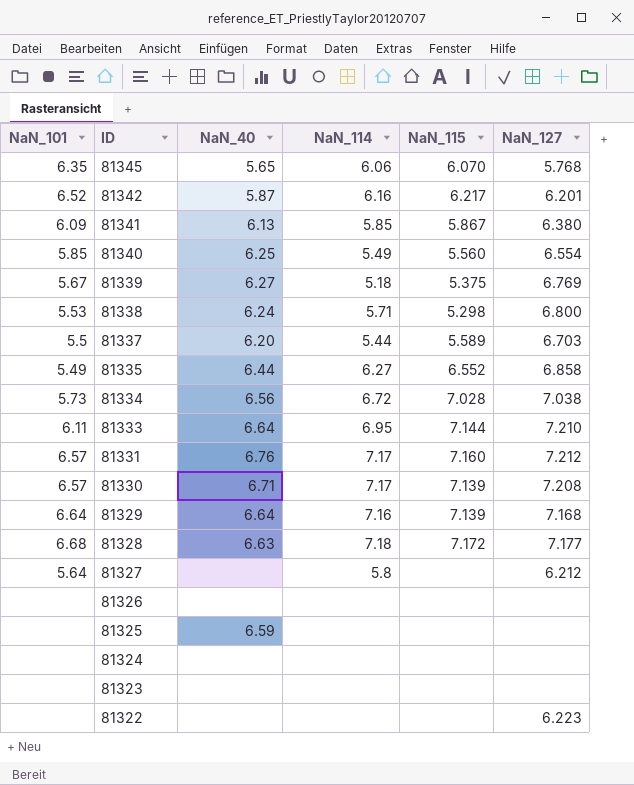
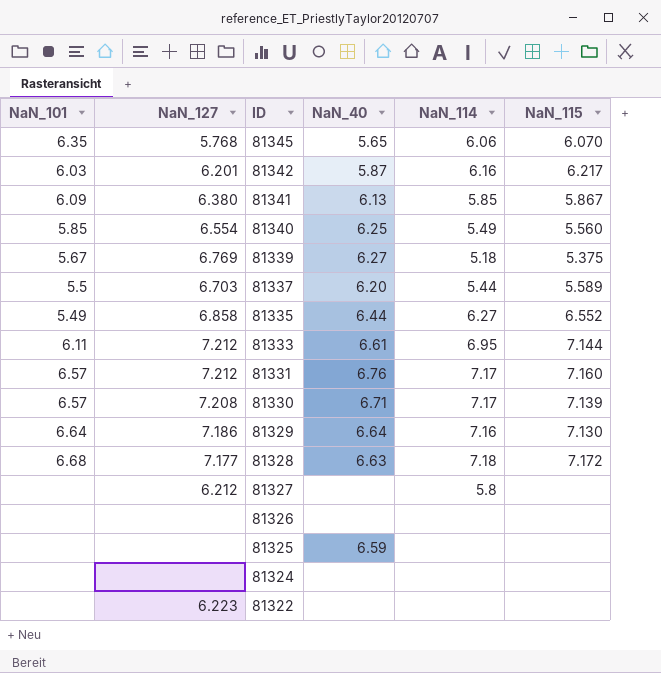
column NaN_127 | position: 6 -> 2
row 81338: 5.53 | 6.24 | 5.71 | 5.298 | 6.800 -> none
row 81334: 5.73 | 6.56 | 6.72 | 7.028 | 7.038 -> none
row 81323: none | none | none | none | none -> none
81342 | NaN_101: 6.52 -> 6.03
81333 | NaN_127: 7.210 -> 7.212
81333 | NaN_40: 6.64 -> 6.61
81329 | NaN_127: 7.168 -> 7.186
81329 | NaN_115: 7.139 -> 7.130
81327 | NaN_101: 5.64 -> none

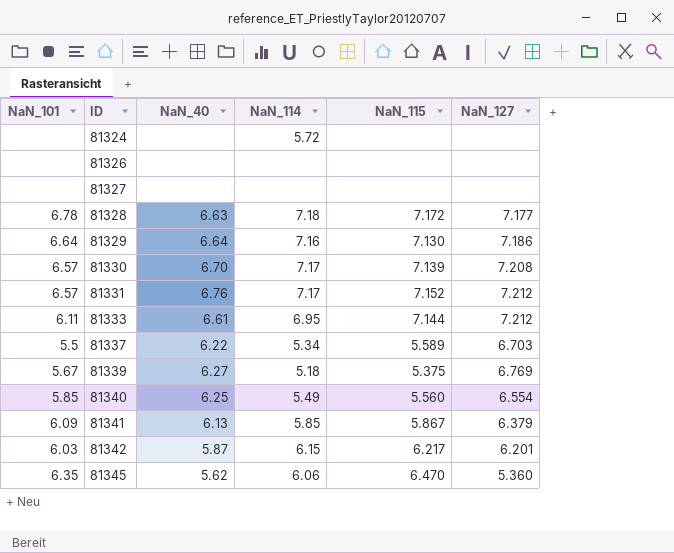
row order: ID descending -> ID ascending
column NaN_127 | position: 2 -> 6
row 81335: 5.49 | 6.858 | 6.44 | 6.27 | 6.552 -> none
row 81325: none | none | 6.59 | none | none -> none
row 81322: none | 6.223 | none | none | none -> none
81324 | NaN_114: none -> 5.72
81327 | NaN_114: 5.8 -> none
81327 | NaN_127: 6.212 -> none
81328 | NaN_101: 6.68 -> 6.78
81330 | NaN_40: 6.71 -> 6.70
81331 | NaN_115: 7.160 -> 7.152
81337 | NaN_40: 6.20 -> 6.22
81337 | NaN_114: 5.44 -> 5.34
81341 | NaN_127: 6.380 -> 6.379
81342 | NaN_114: 6.16 -> 6.15
81345 | NaN_40: 5.65 -> 5.62
81345 | NaN_115: 6.070 -> 6.470
81345 | NaN_127: 5.768 -> 5.360

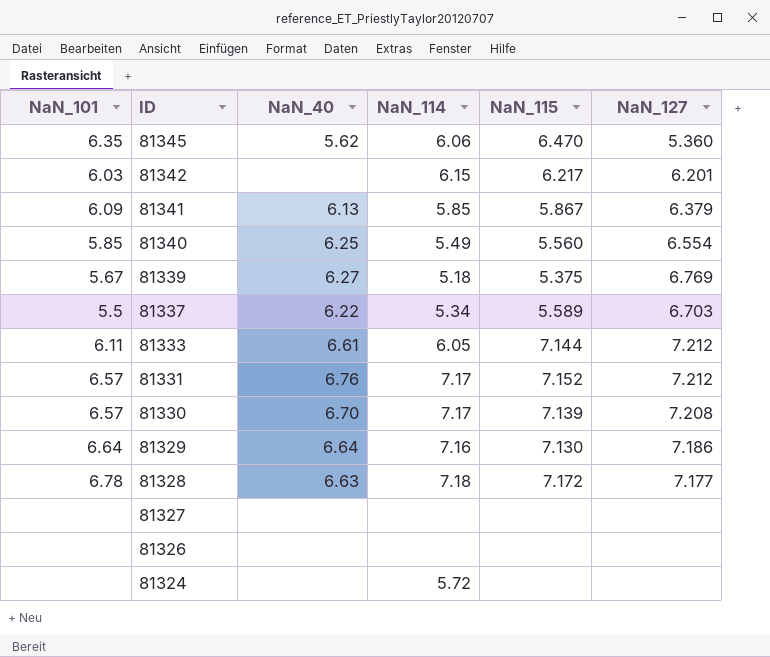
row order: ID ascending -> ID descending
81342 | NaN_40: 5.87 -> none
81333 | NaN_114: 6.95 -> 6.05

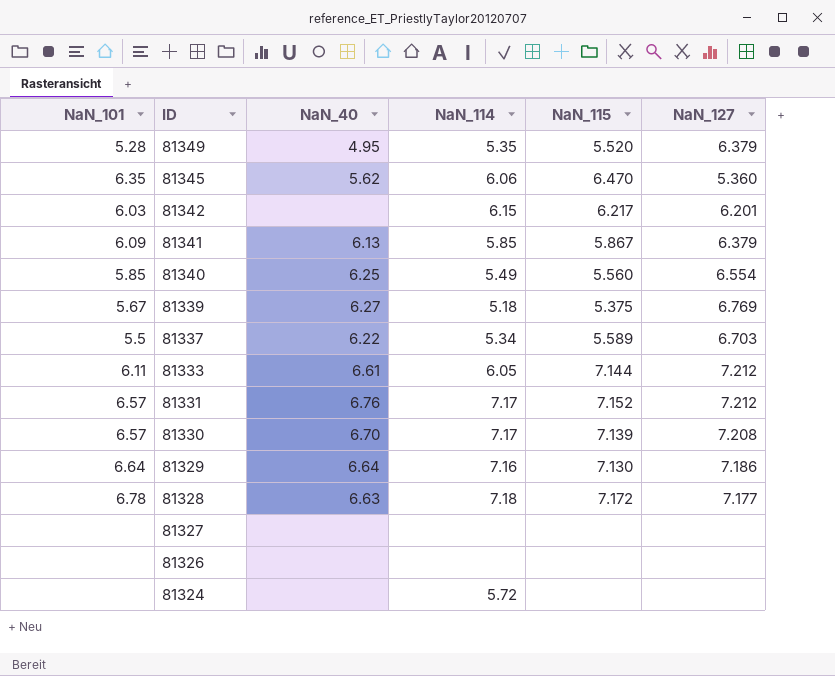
row 81349: none -> 5.28 | 4.95 | 5.35 | 5.520 | 6.379

